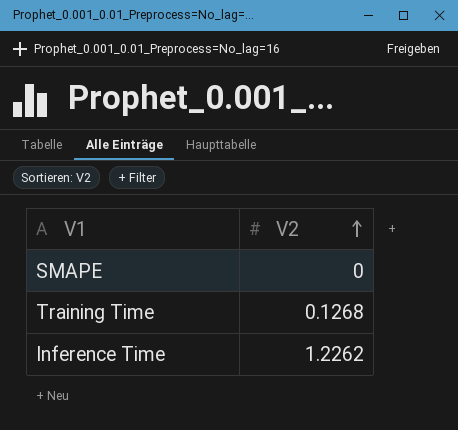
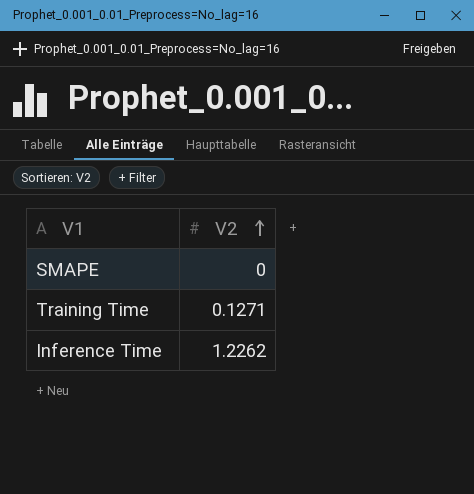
Training Time | V2: 0.1268 -> 0.1271

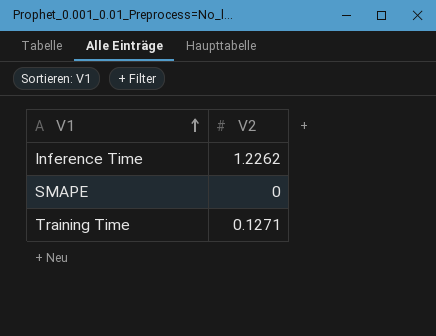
row order: V2 ascending -> V1 ascending

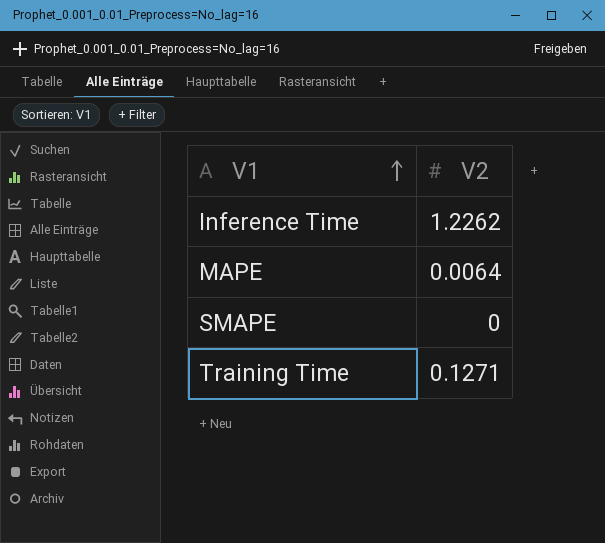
row MAPE: none -> 0.0064

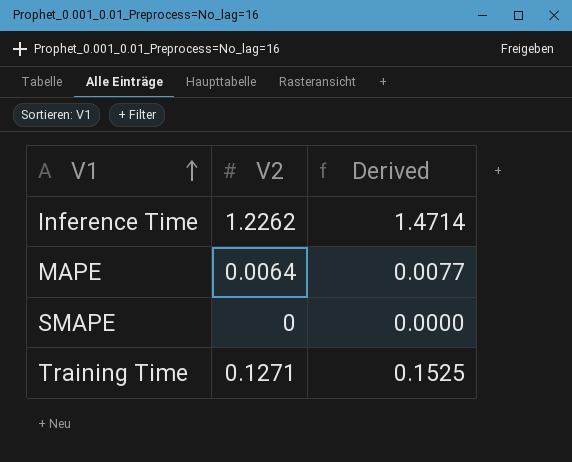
column Derived | formula: none -> [V2] * 1.2

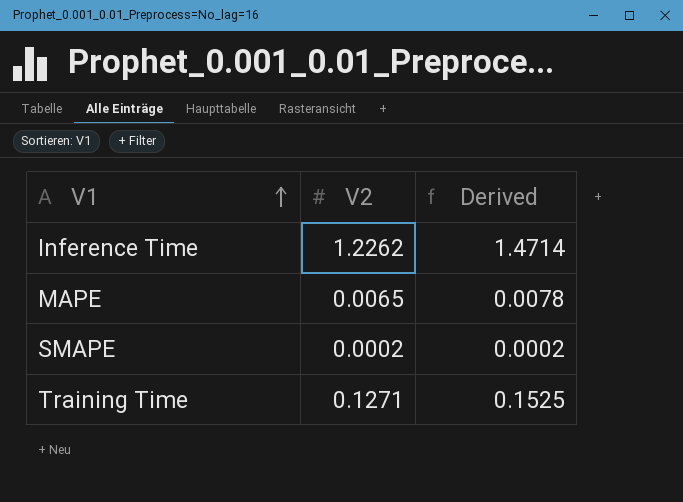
MAPE | V2: 0.0064 -> 0.0065
MAPE | Derived: 0.0077 -> 0.0078
SMAPE | V2: 0 -> 0.0002
SMAPE | Derived: 0.0000 -> 0.0002

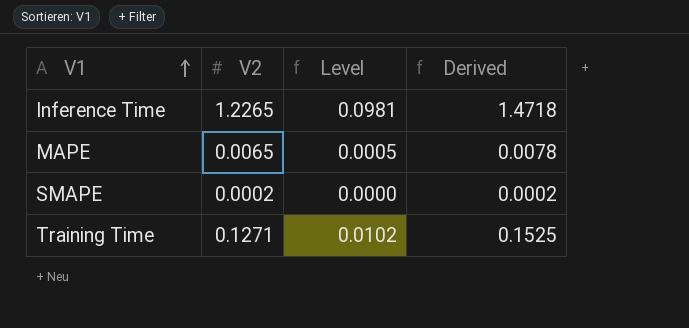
column Level | formula: none -> [V2] * 0.08
Inference Time | V2: 1.2262 -> 1.2265
Inference Time | Derived: 1.4714 -> 1.4718

